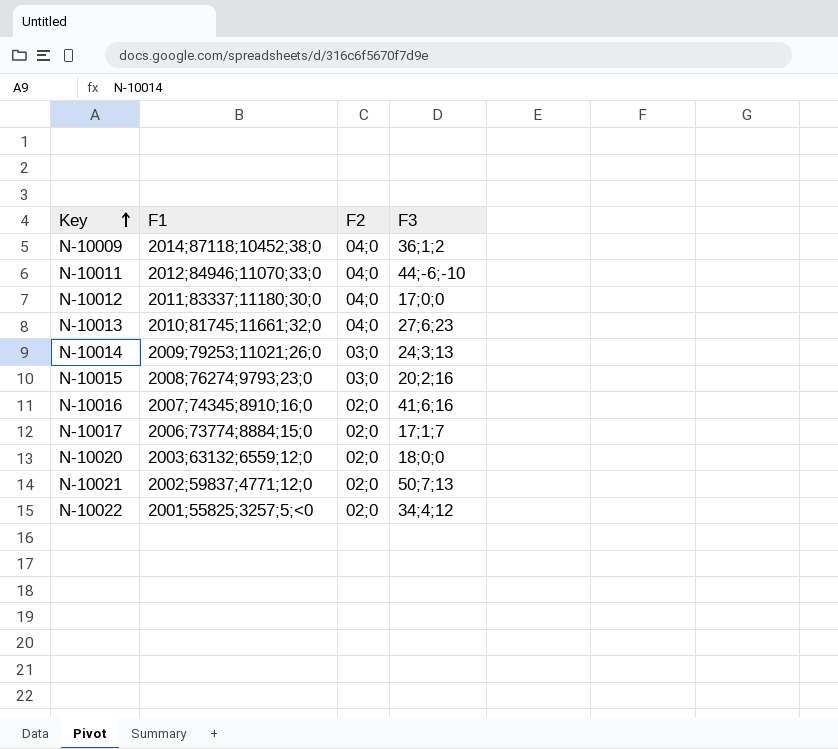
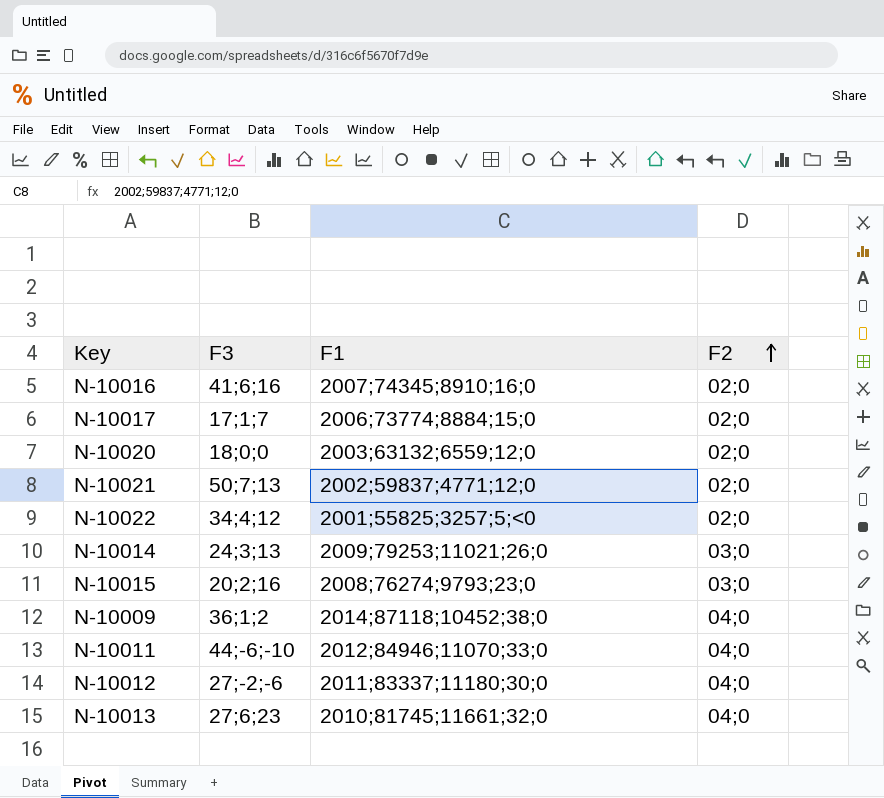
row order: Key ascending -> F2 ascending
column F3 | position: 4 -> 2
N-10012 | F3: 17;0;0 -> 27;-2;-6

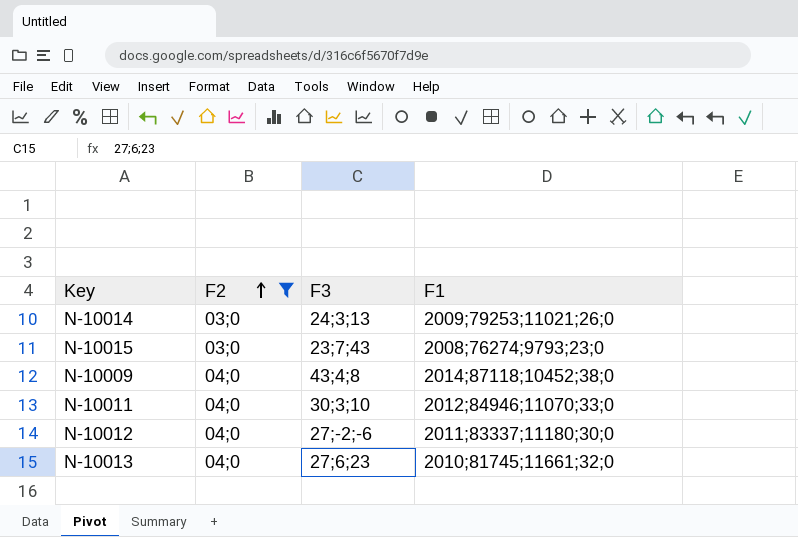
filter: none -> F2 != 02;0
column F2 | position: 4 -> 2
N-10015 | F3: 20;2;16 -> 23;7;43
N-10009 | F3: 36;1;2 -> 43;4;8
N-10011 | F3: 44;-6;-10 -> 30;3;10

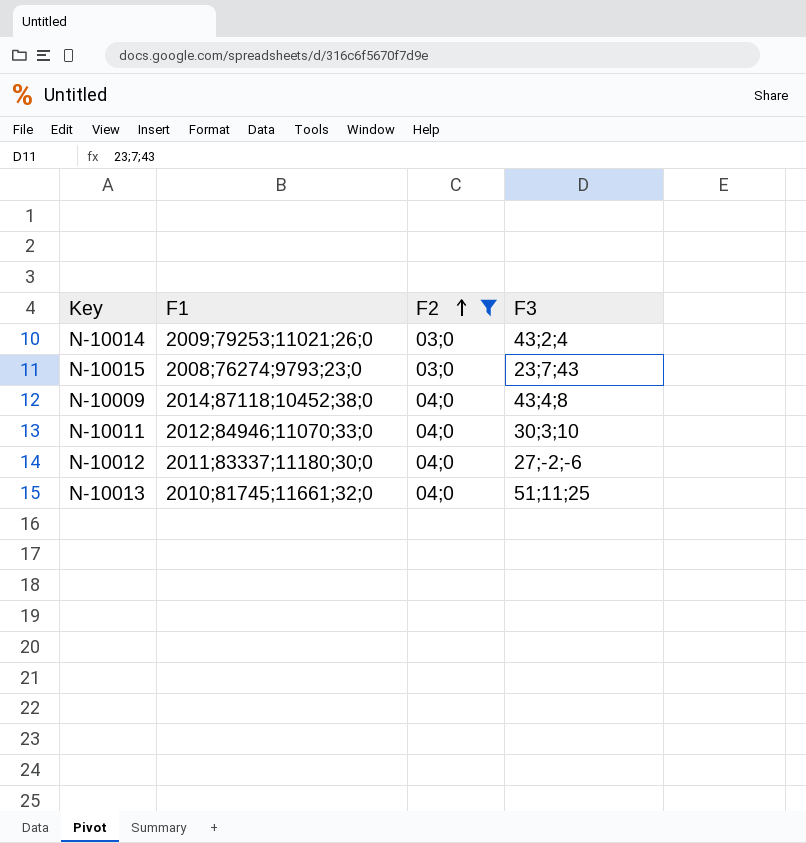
column F1 | position: 4 -> 2
N-10014 | F3: 24;3;13 -> 43;2;4
N-10013 | F3: 27;6;23 -> 51;11;25

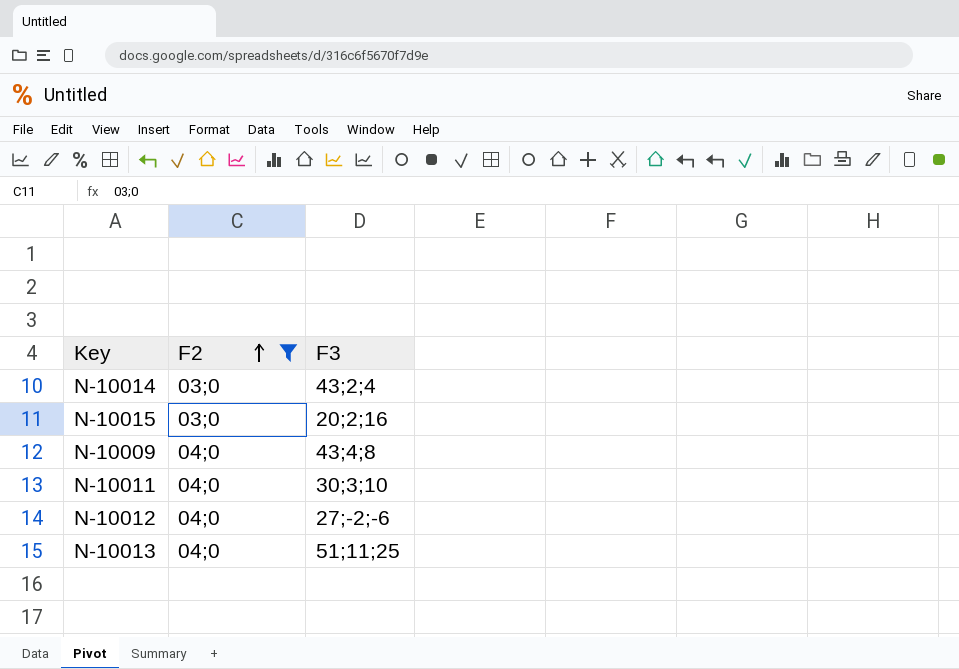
column F1 | position: 2 -> none
N-10015 | F3: 23;7;43 -> 20;2;16

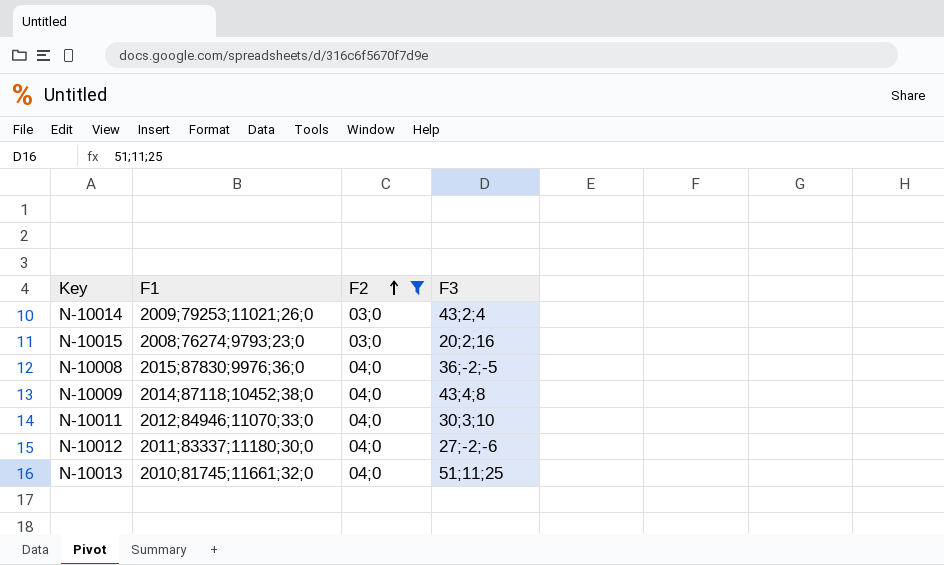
column F1 | position: none -> 2
row N-10008: none -> 2015;87830;9976;36;0 | 04;0 | 36;-2;-5

